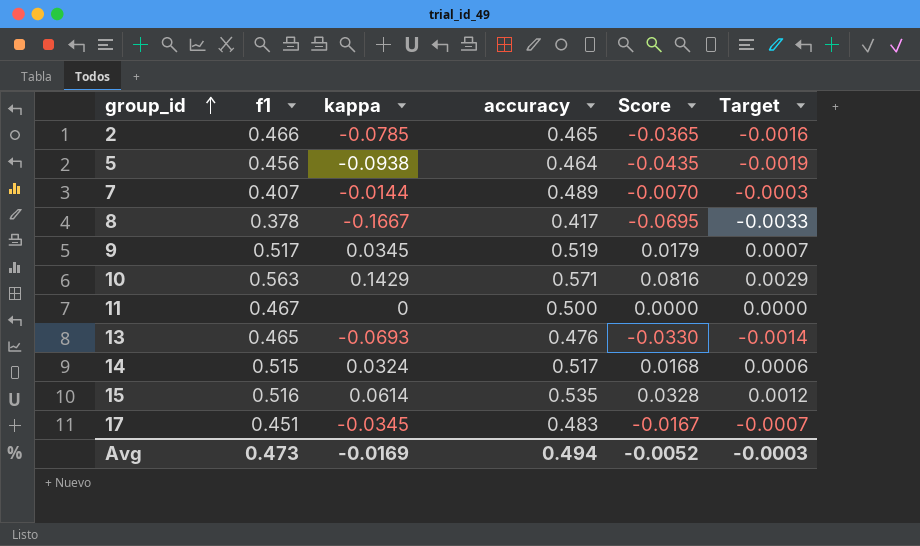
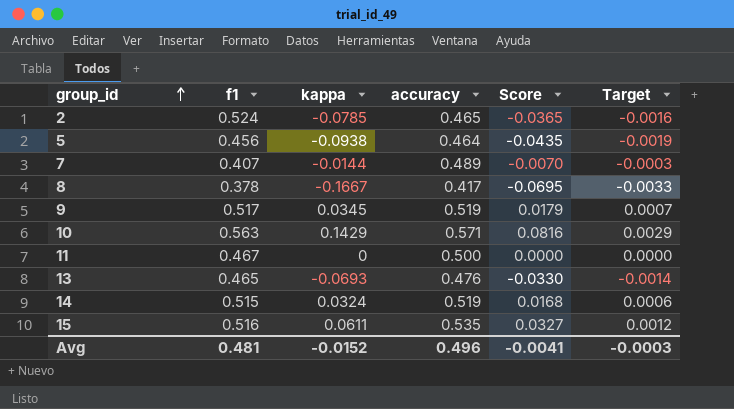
row 17: 0.451 | -0.0345 | 0.483 | -0.0167 | -0.0007 -> none
2 | f1: 0.466 -> 0.524
14 | accuracy: 0.517 -> 0.519
15 | kappa: 0.0614 -> 0.0611
15 | Score: 0.0328 -> 0.0327
Avg | f1: 0.473 -> 0.481
Avg | kappa: -0.0169 -> -0.0152
Avg | accuracy: 0.494 -> 0.496
Avg | Score: -0.0052 -> -0.0041

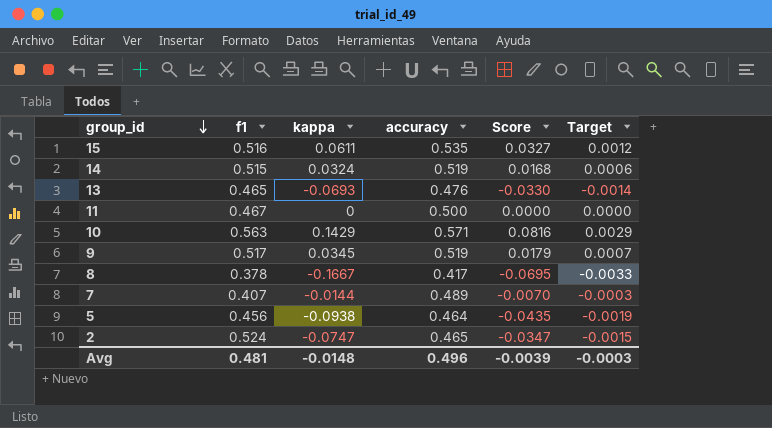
row order: group_id ascending -> group_id descending
2 | kappa: -0.0785 -> -0.0747
2 | Score: -0.0365 -> -0.0347
2 | Target: -0.0016 -> -0.0015
Avg | kappa: -0.0152 -> -0.0148
Avg | Score: -0.0041 -> -0.0039

